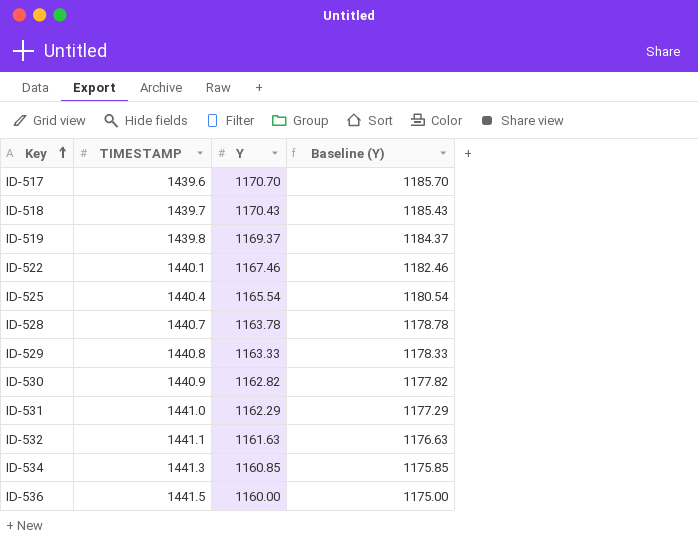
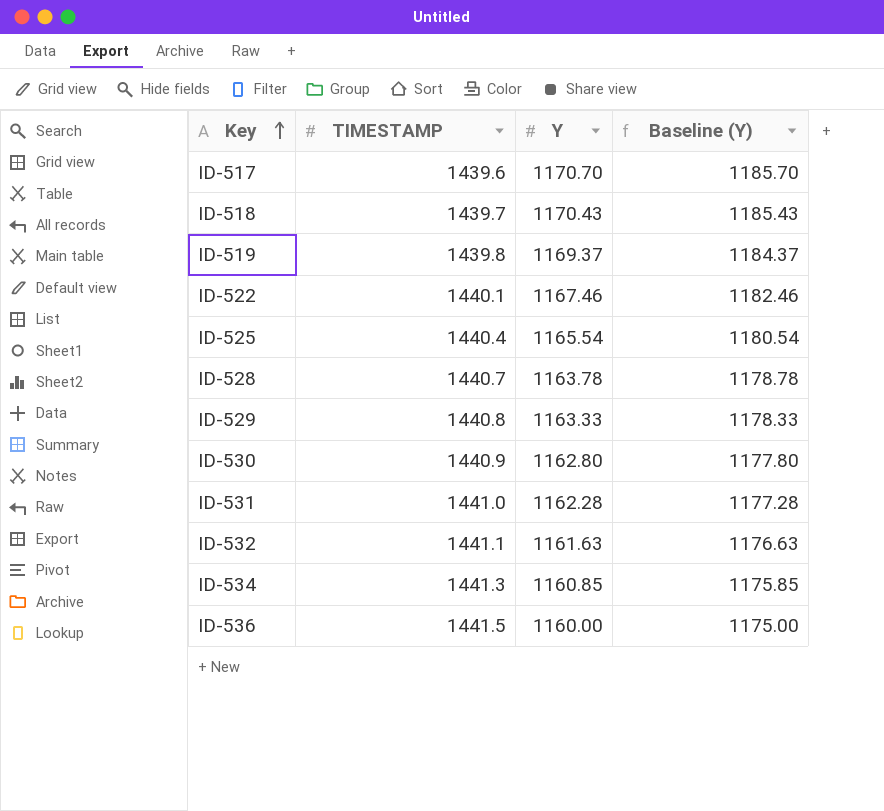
ID-530 | Y: 1162.82 -> 1162.80
ID-530 | Baseline (Y): 1177.82 -> 1177.80
ID-531 | Y: 1162.29 -> 1162.28
ID-531 | Baseline (Y): 1177.29 -> 1177.28

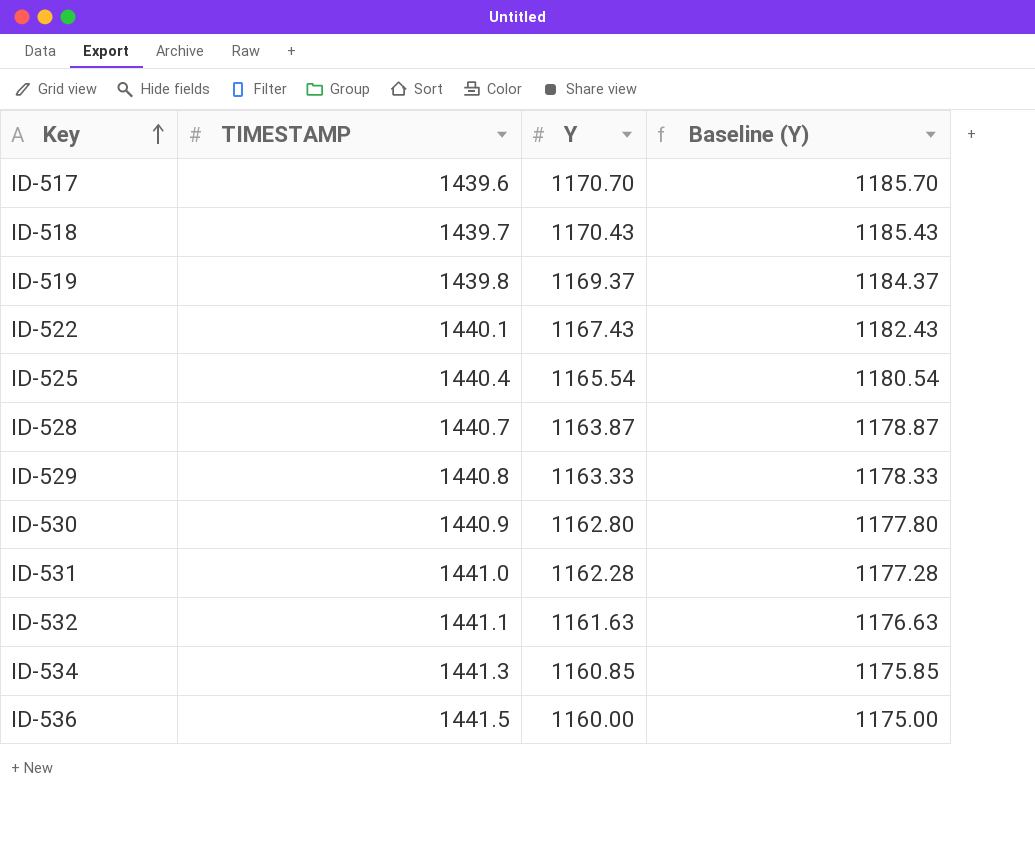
ID-522 | Y: 1167.46 -> 1167.43
ID-522 | Baseline (Y): 1182.46 -> 1182.43
ID-528 | Y: 1163.78 -> 1163.87
ID-528 | Baseline (Y): 1178.78 -> 1178.87

